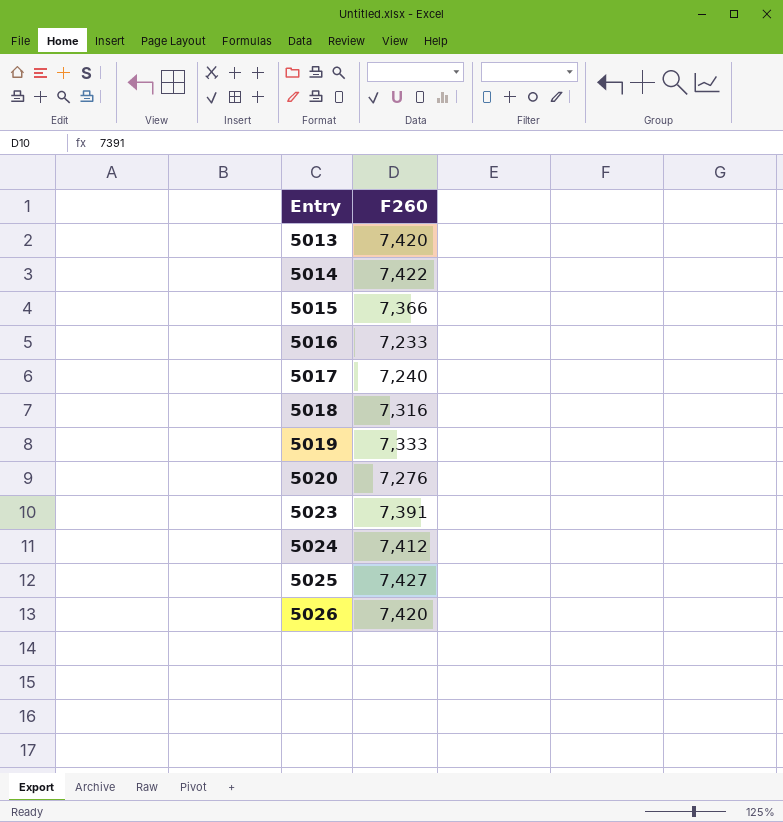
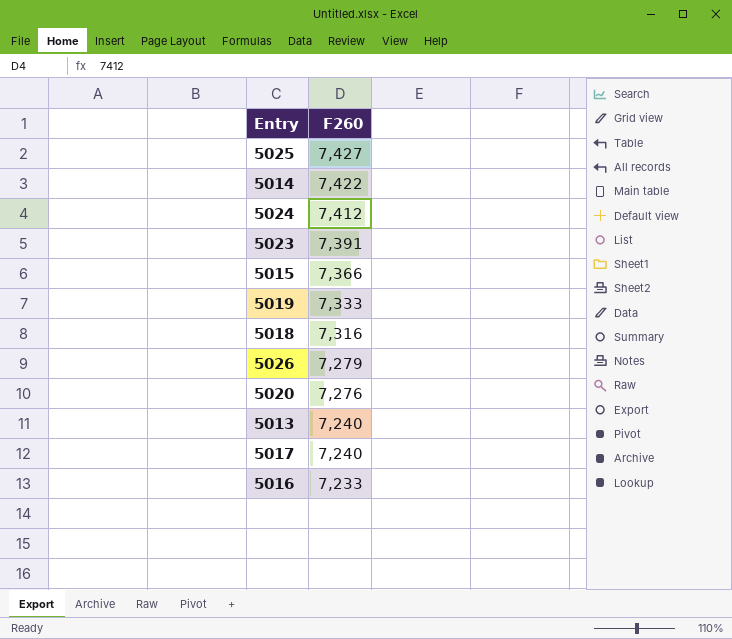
row order: Entry ascending -> F260 descending
5026 | F260: 7,420 -> 7,279
5013 | F260: 7,420 -> 7,240

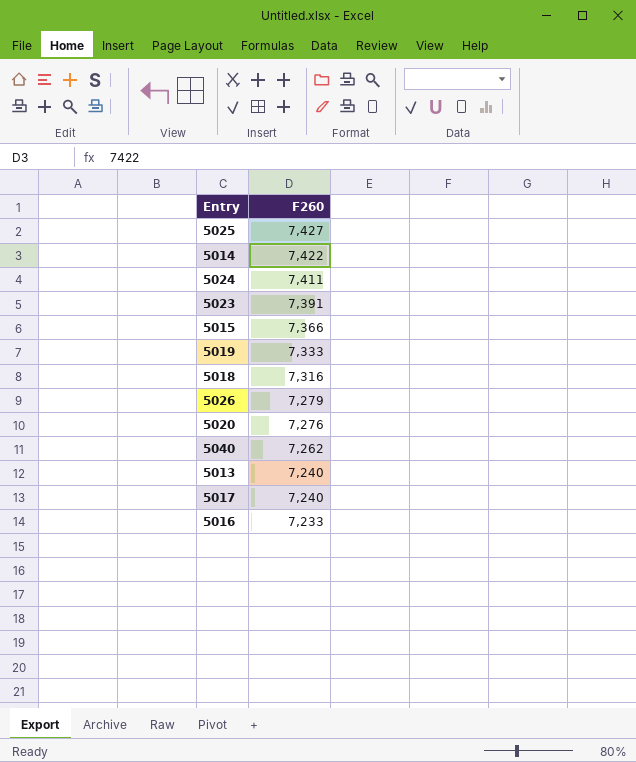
5024 | F260: 7,412 -> 7,411
row 5040: none -> 7,262

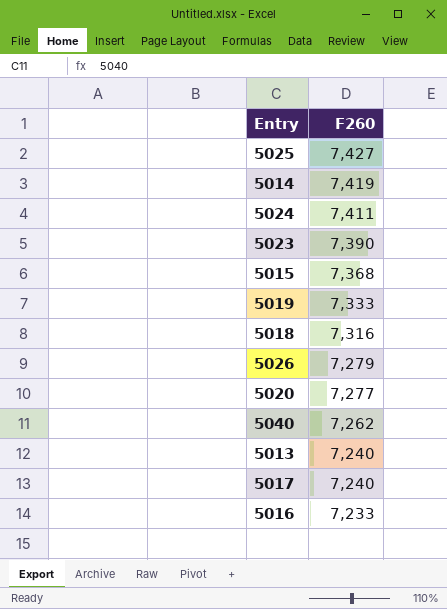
5014 | F260: 7,422 -> 7,419
5023 | F260: 7,391 -> 7,390
5015 | F260: 7,366 -> 7,368
5020 | F260: 7,276 -> 7,277

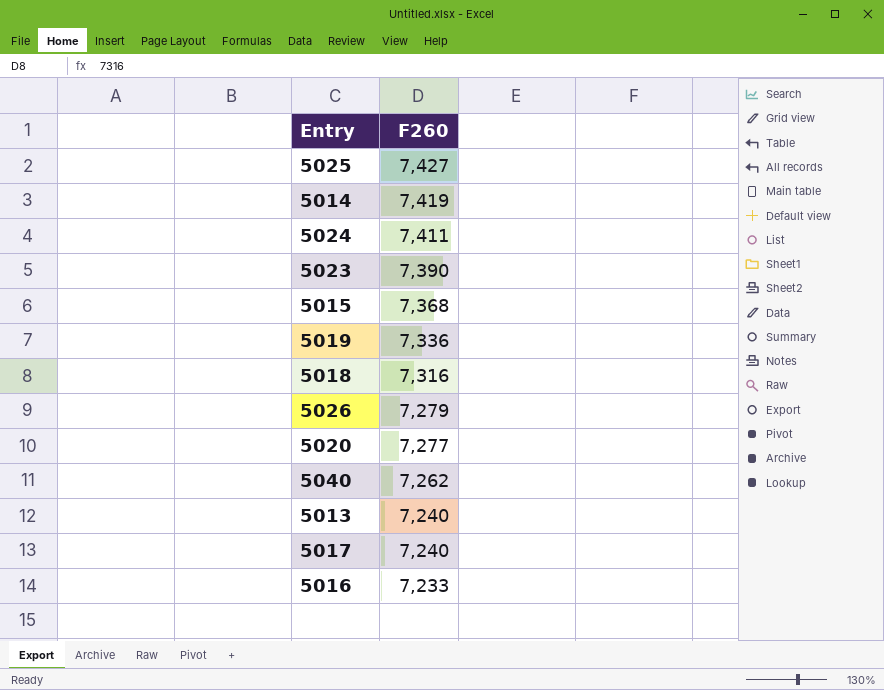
5019 | F260: 7,333 -> 7,336

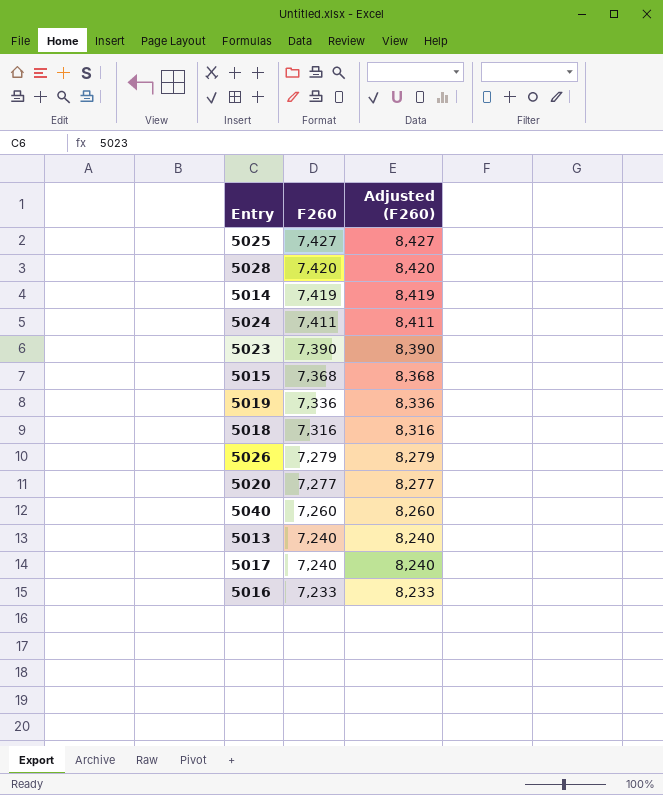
column Adjusted (F260) | formula: none -> [F260] + 1000
row 5028: none -> 7,420 | 8,420
5040 | F260: 7,262 -> 7,260

